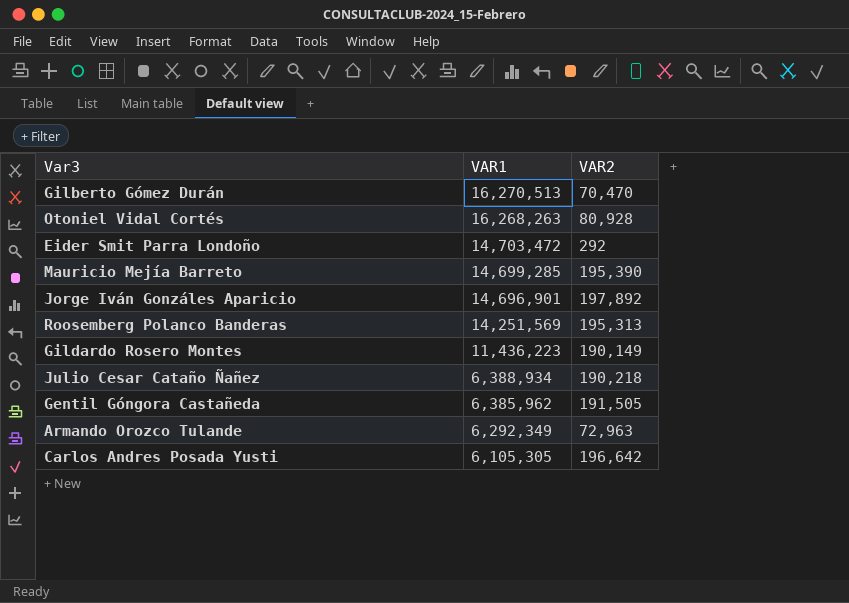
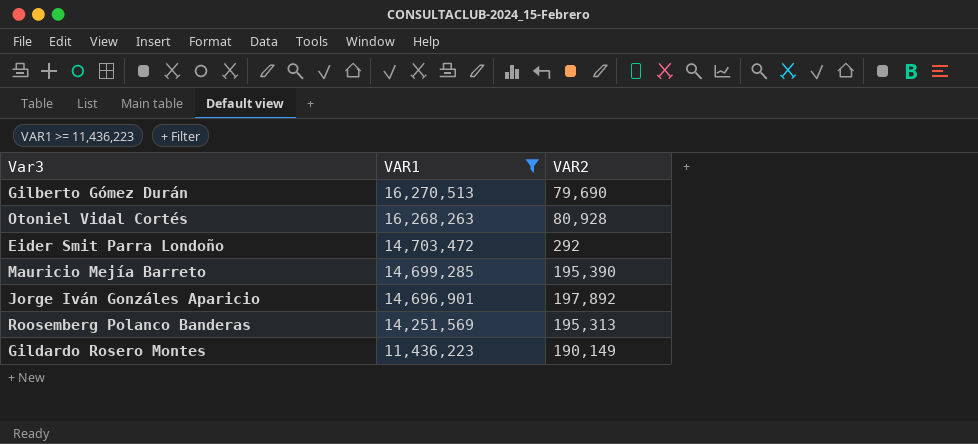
filter: none -> VAR1 >= 11,436,223
Gilberto Gómez Durán | VAR2: 70,470 -> 79,690

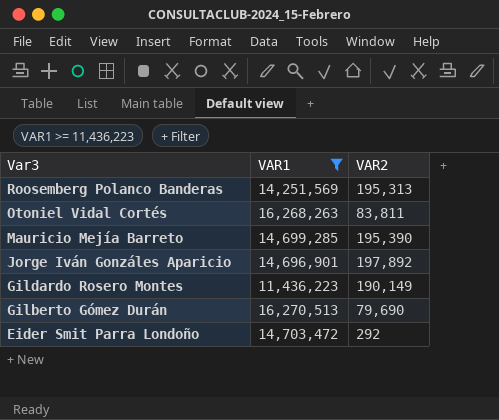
row order: VAR1 descending -> Var3 descending
Otoniel Vidal Cortés | VAR2: 80,928 -> 83,811

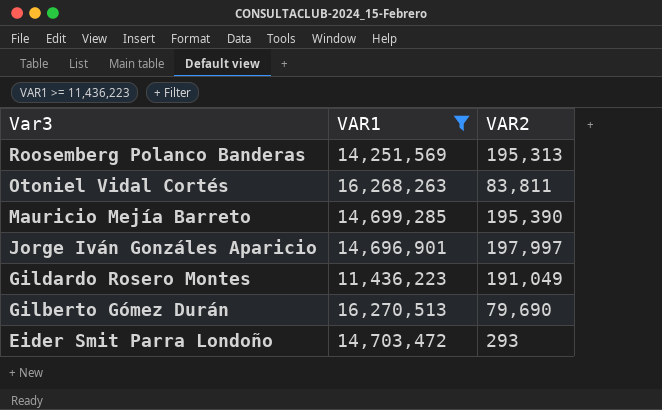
Jorge Iván Gonzáles Aparicio | VAR2: 197,892 -> 197,997
Gildardo Rosero Montes | VAR2: 190,149 -> 191,049
Eider Smit Parra Londoño | VAR2: 292 -> 293

